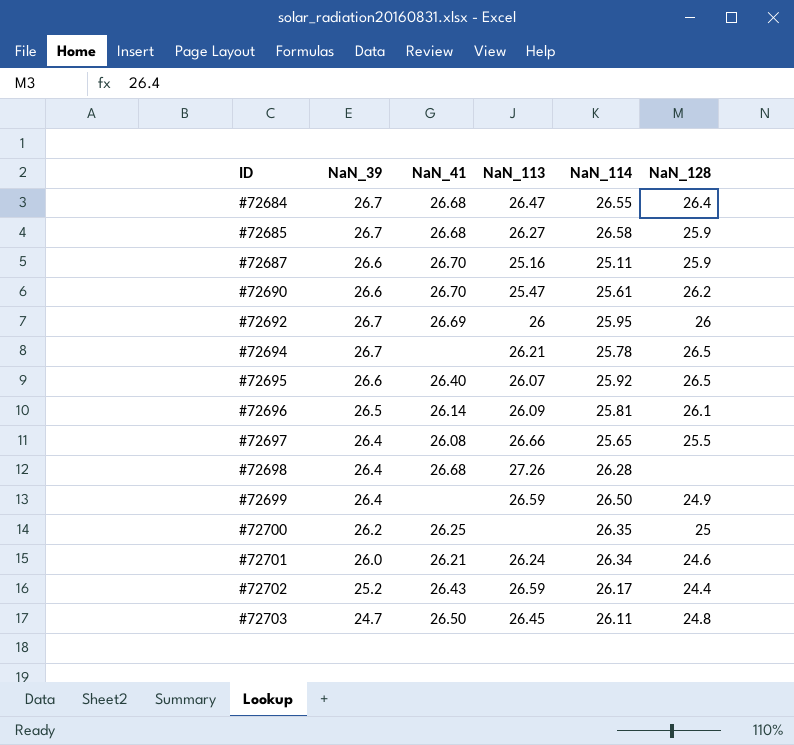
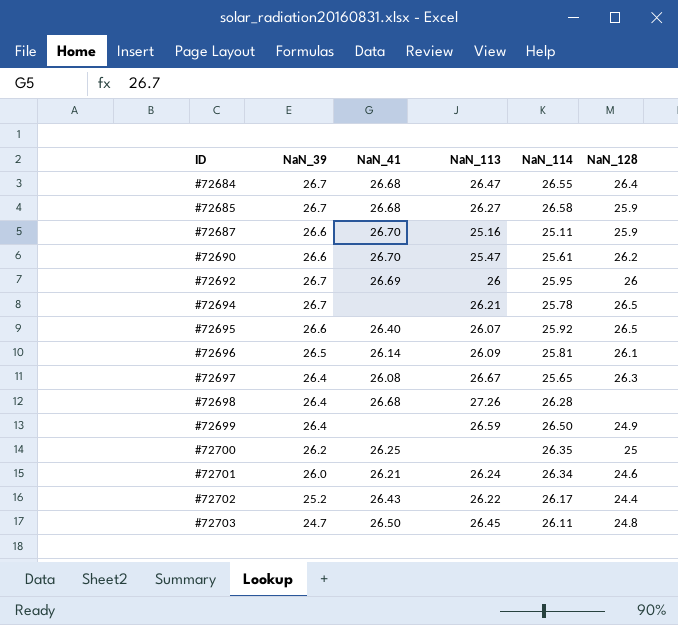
#72697 | NaN_113: 26.66 -> 26.67
#72697 | NaN_128: 25.5 -> 26.3
#72702 | NaN_113: 26.59 -> 26.22

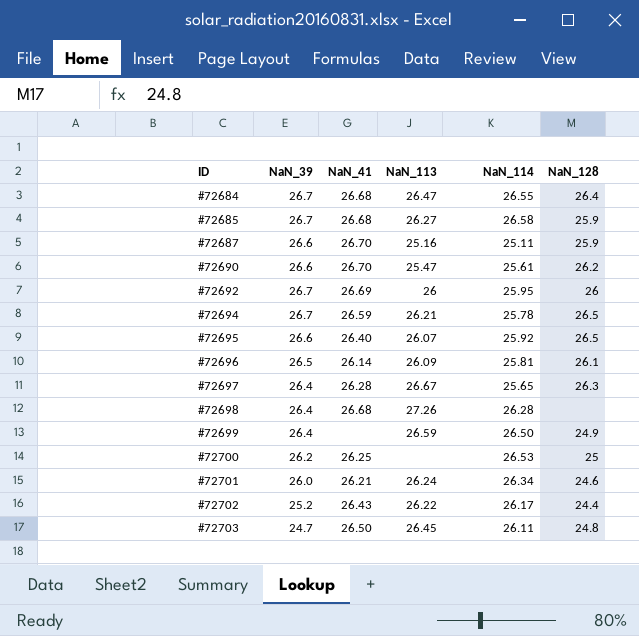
#72694 | NaN_41: none -> 26.59
#72697 | NaN_41: 26.08 -> 26.28
#72700 | NaN_114: 26.35 -> 26.53

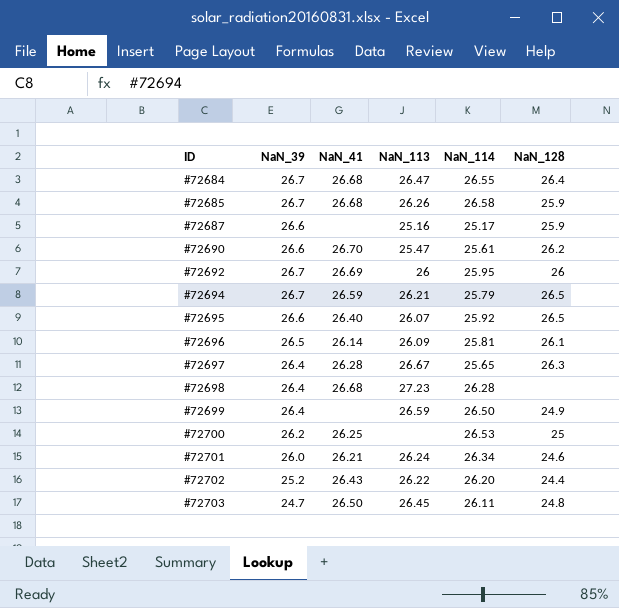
#72685 | NaN_113: 26.27 -> 26.26
#72687 | NaN_41: 26.70 -> none
#72687 | NaN_114: 25.11 -> 25.17
#72694 | NaN_114: 25.78 -> 25.79
#72698 | NaN_113: 27.26 -> 27.23
#72702 | NaN_114: 26.17 -> 26.20

